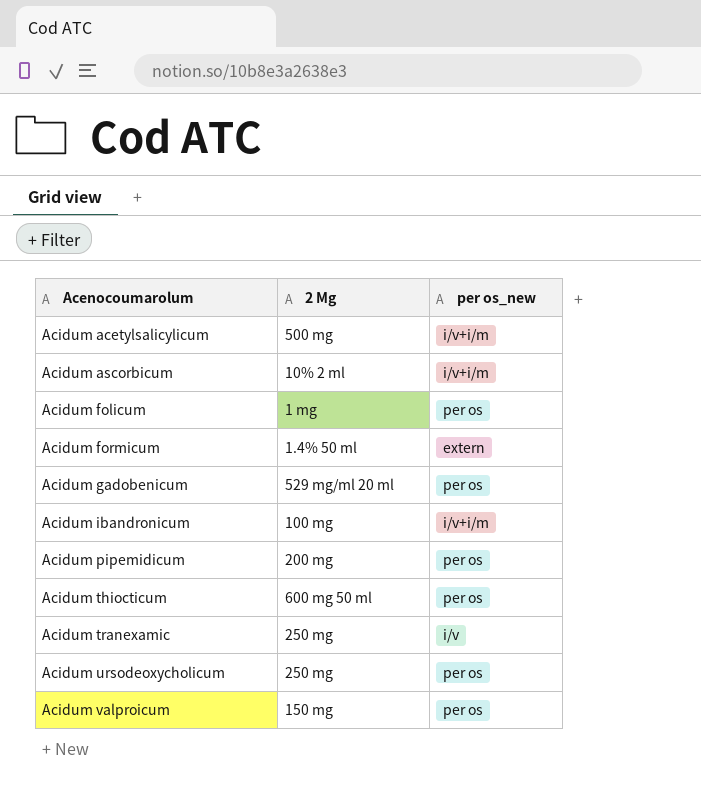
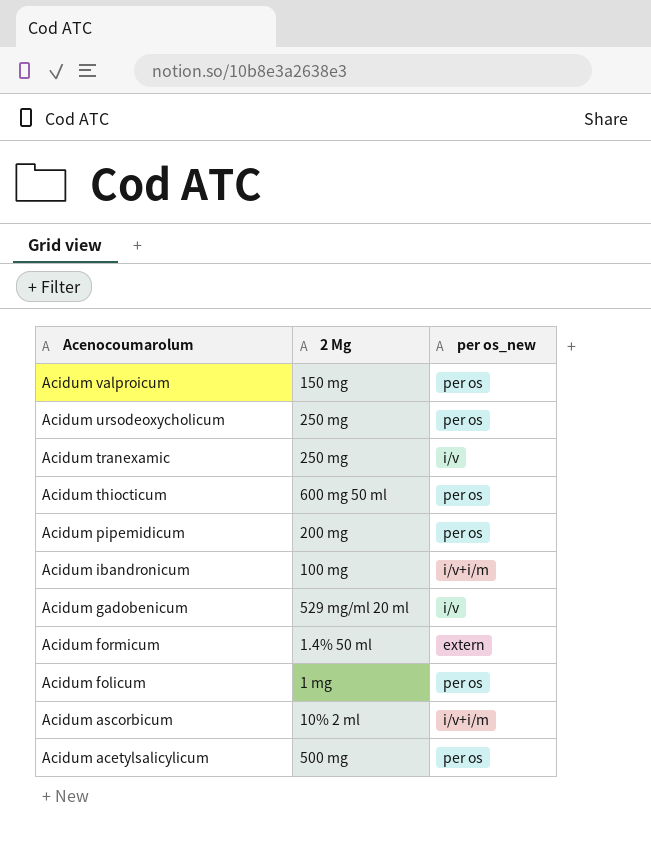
row order: Acenocoumarolum ascending -> Acenocoumarolum descending
Acidum gadobenicum | per os_new: per os -> i/v
Acidum acetylsalicylicum | per os_new: i/v+i/m -> per os

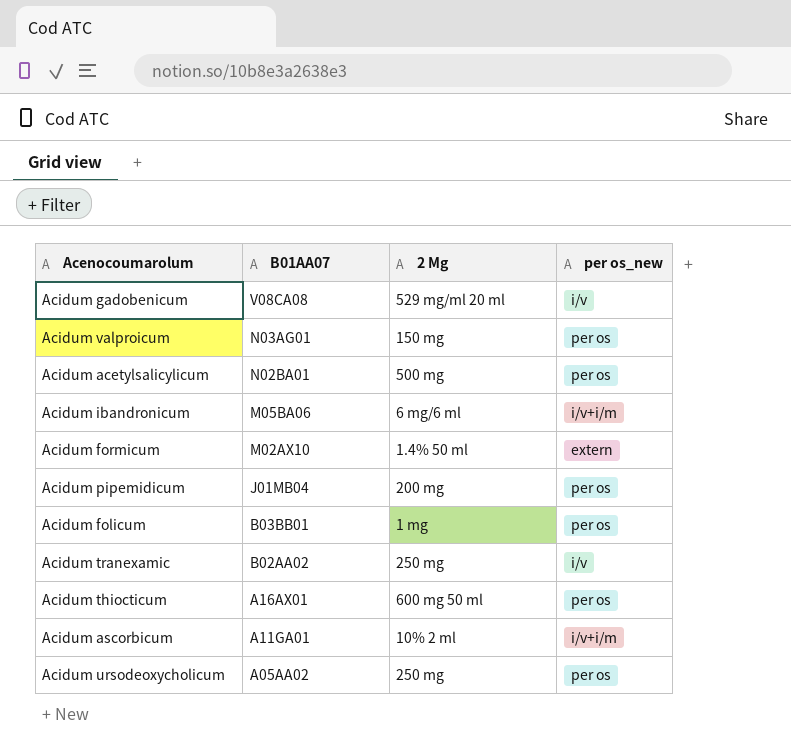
row order: Acenocoumarolum descending -> B01AA07 descending
column B01AA07 | position: none -> 2
Acidum ibandronicum | 2 Mg: 100 mg -> 6 mg/6 ml

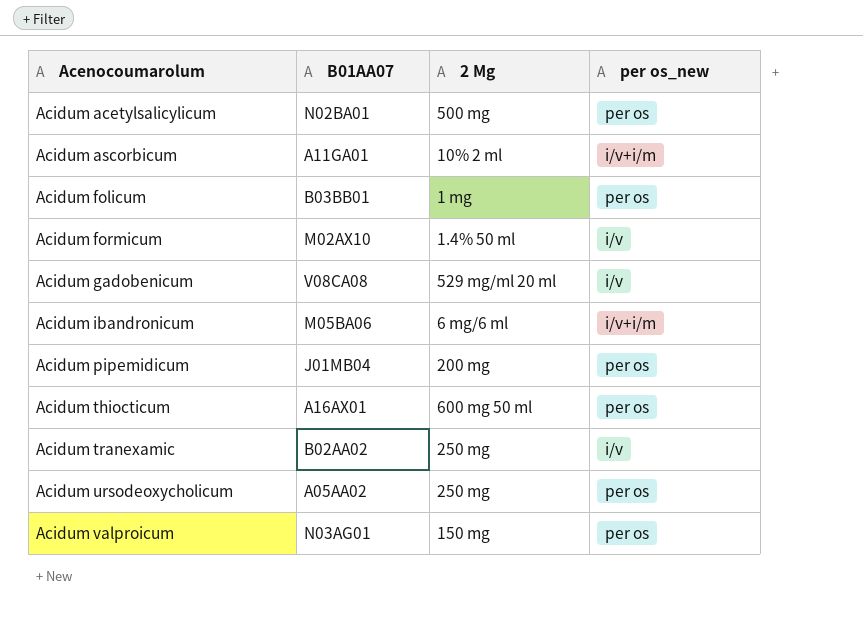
row order: B01AA07 descending -> Acenocoumarolum ascending
Acidum formicum | per os_new: extern -> i/v

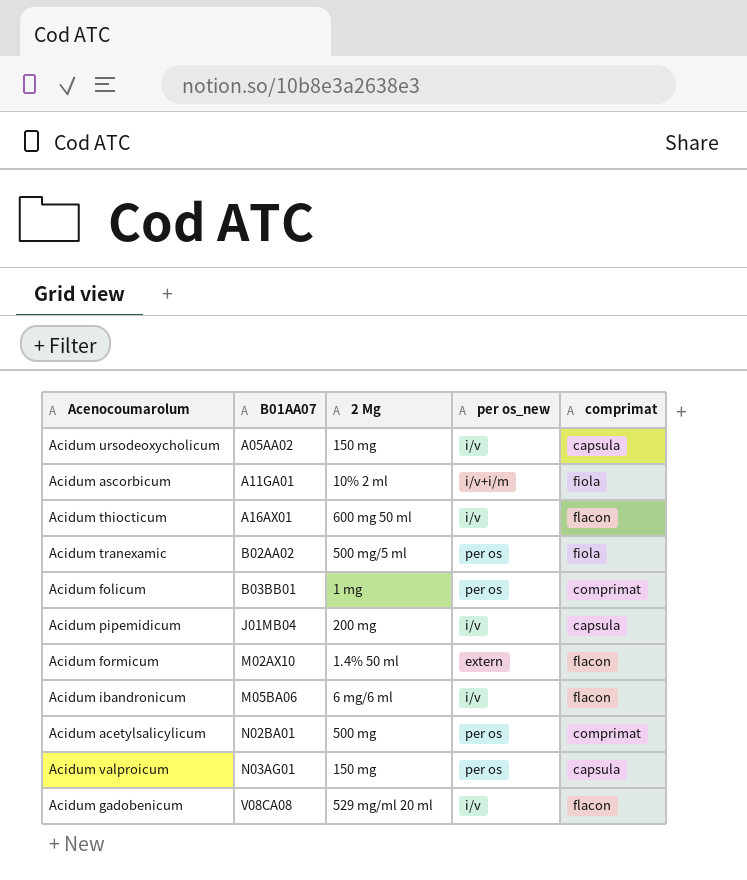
row order: Acenocoumarolum ascending -> B01AA07 ascending
column comprimat | position: none -> 5
Acidum ursodeoxycholicum | 2 Mg: 250 mg -> 150 mg
Acidum ursodeoxycholicum | per os_new: per os -> i/v
Acidum thiocticum | per os_new: per os -> i/v
Acidum tranexamic | 2 Mg: 250 mg -> 500 mg/5 ml
Acidum tranexamic | per os_new: i/v -> per os
Acidum pipemidicum | per os_new: per os -> i/v
Acidum formicum | per os_new: i/v -> extern
Acidum ibandronicum | per os_new: i/v+i/m -> i/v

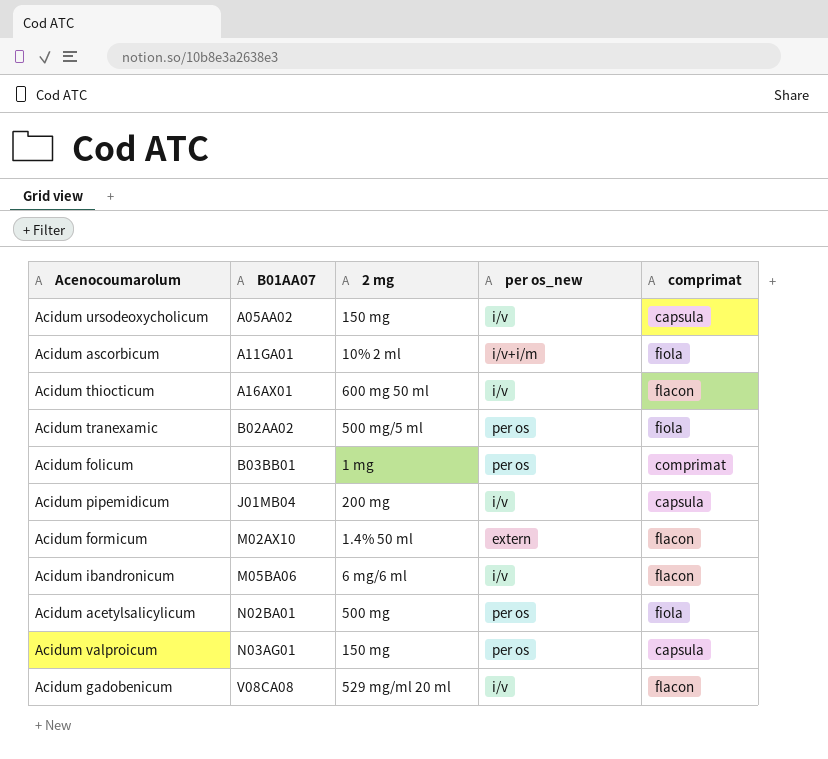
column name: 2 Mg -> 2 mg
Acidum acetylsalicylicum | comprimat: comprimat -> fiola

